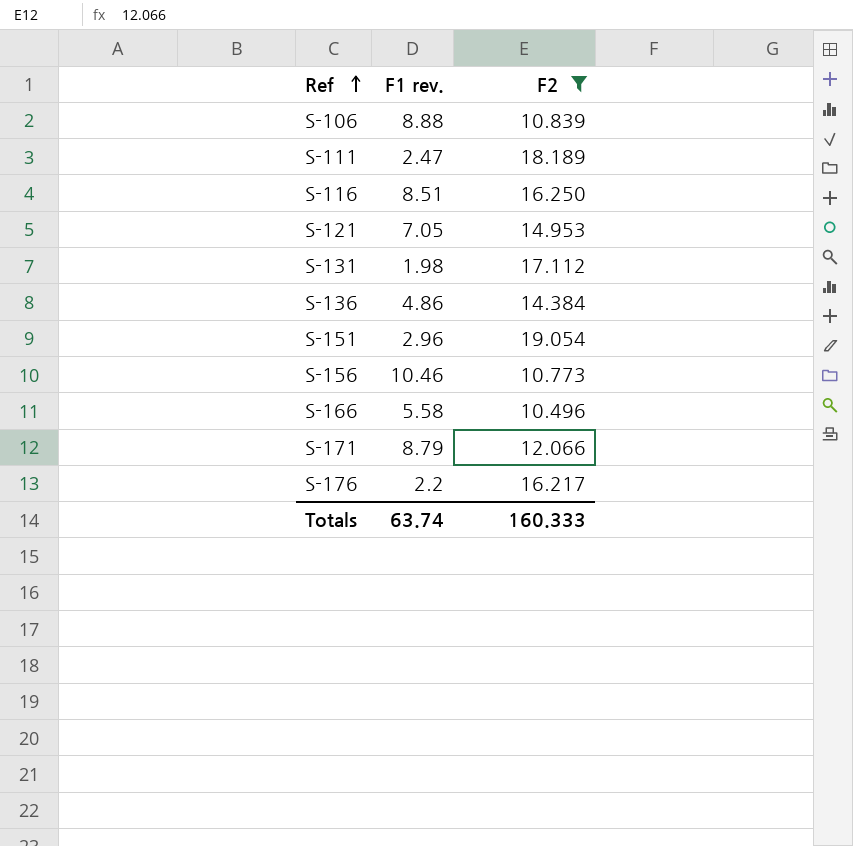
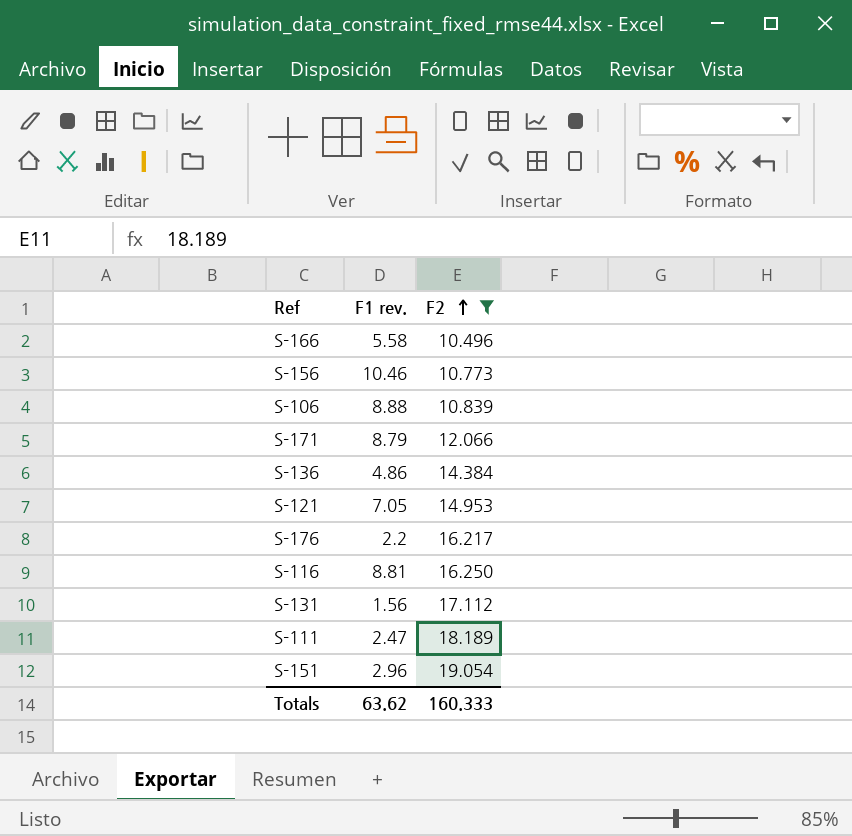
row order: Ref ascending -> F2 ascending
S-116 | F1 rev.: 8.51 -> 8.81
S-131 | F1 rev.: 1.98 -> 1.56
Totals | F1 rev.: 63.74 -> 63.62

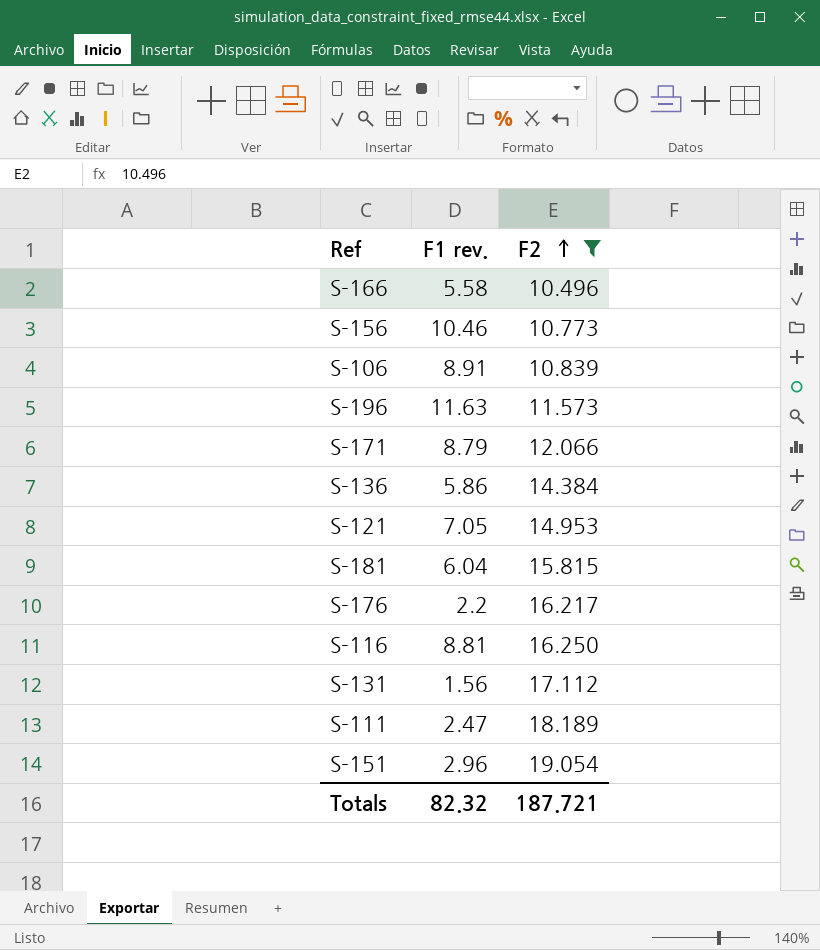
S-106 | F1 rev.: 8.88 -> 8.91
row S-196: none -> 11.63 | 11.573
S-136 | F1 rev.: 4.86 -> 5.86
row S-181: none -> 6.04 | 15.815
Totals | F1 rev.: 63.62 -> 82.32
Totals | F2: 160.333 -> 187.721

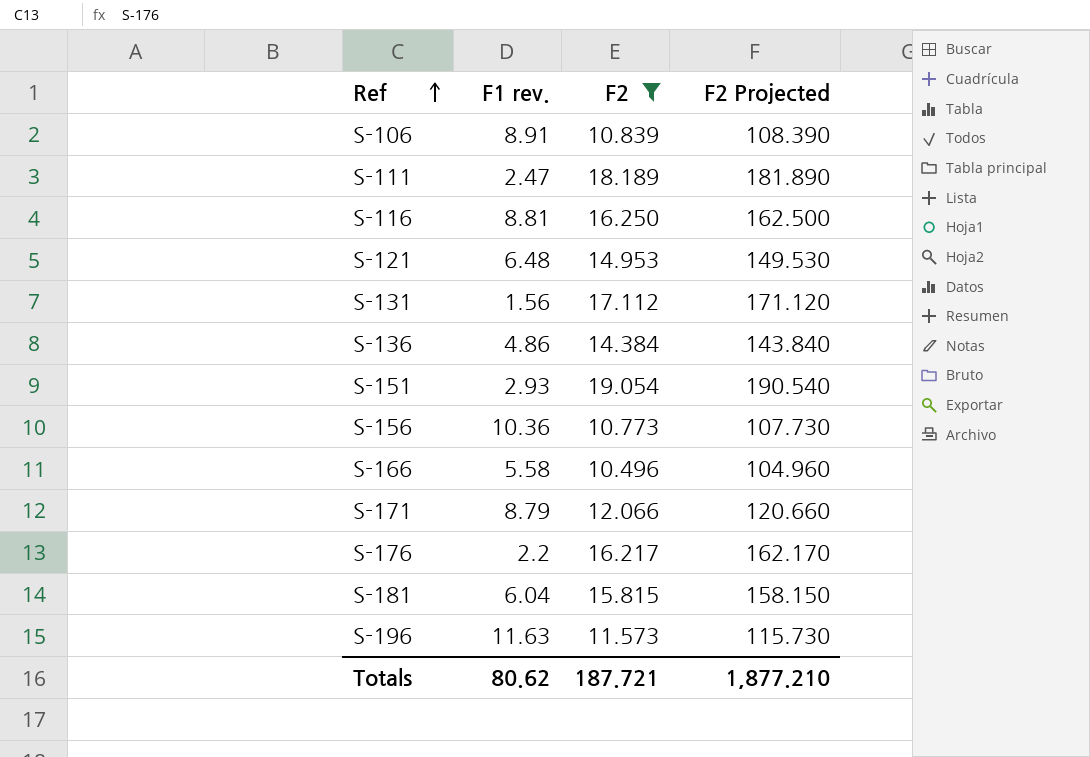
row order: F2 ascending -> Ref ascending
column F2 Projected | formula: none -> [F2] * 10
S-121 | F1 rev.: 7.05 -> 6.48
S-136 | F1 rev.: 5.86 -> 4.86
S-151 | F1 rev.: 2.96 -> 2.93
S-156 | F1 rev.: 10.46 -> 10.36
Totals | F1 rev.: 82.32 -> 80.62

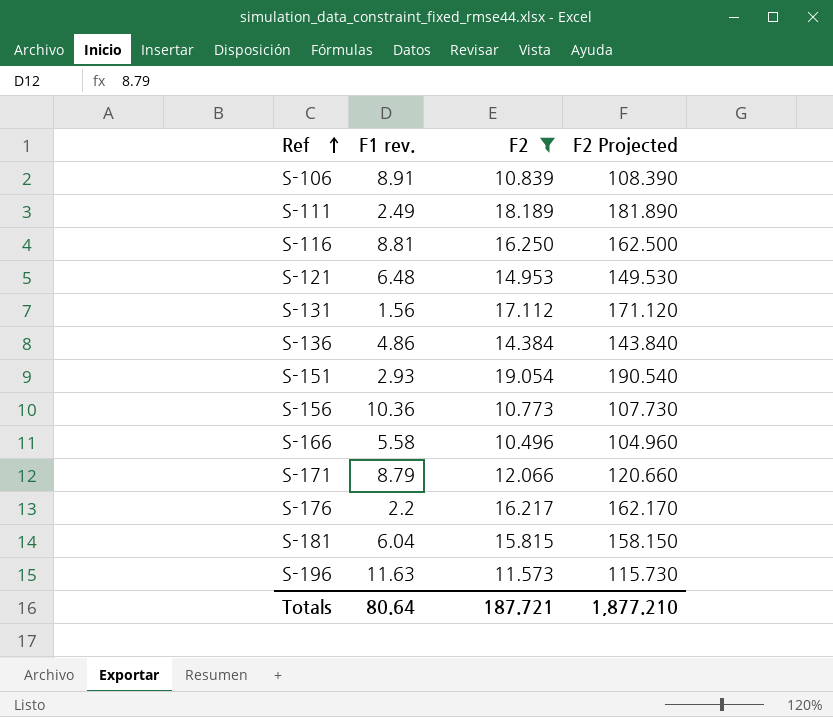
S-111 | F1 rev.: 2.47 -> 2.49
Totals | F1 rev.: 80.62 -> 80.64

